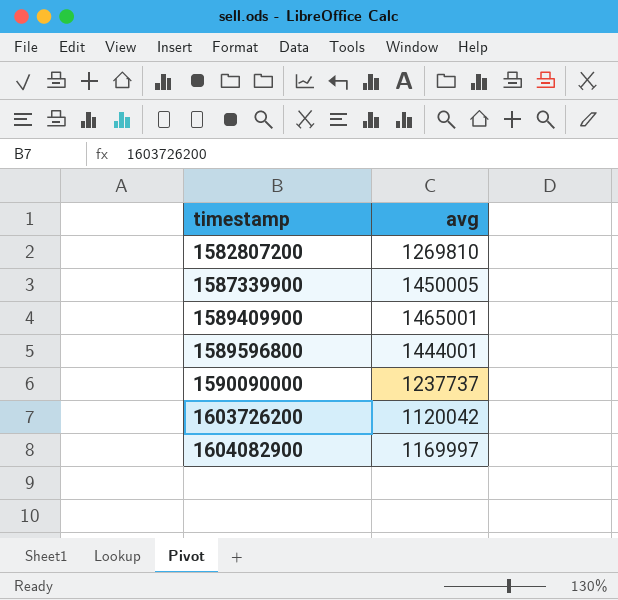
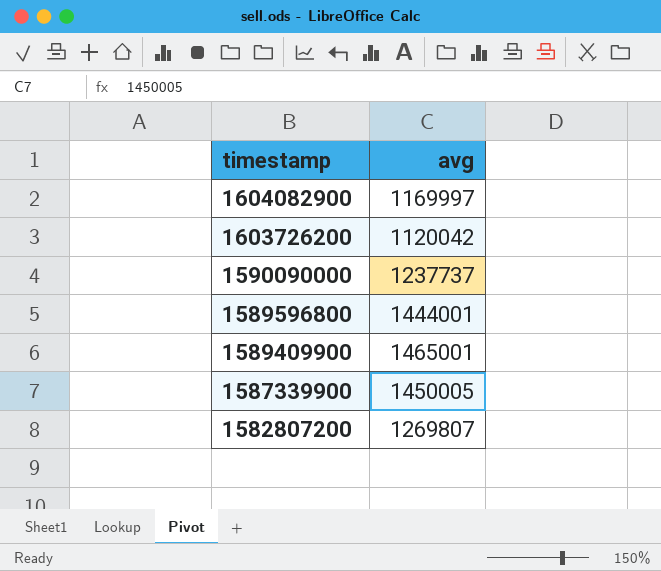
row order: timestamp ascending -> timestamp descending
1582807200 | avg: 1269810 -> 1269807

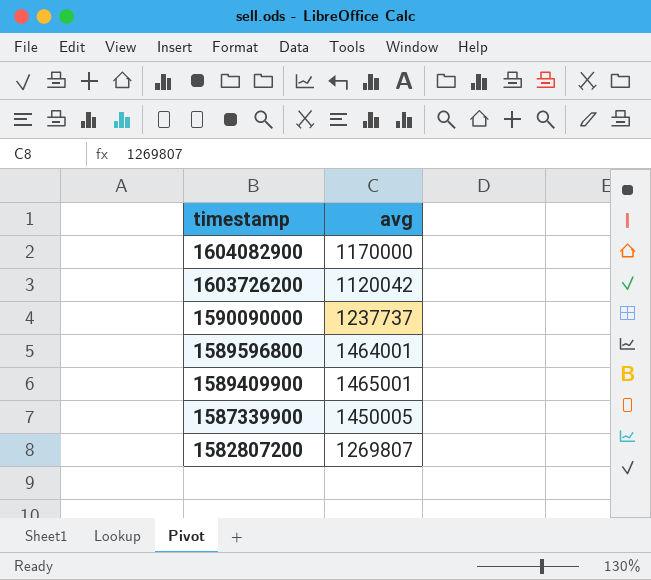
1604082900 | avg: 1169997 -> 1170000
1589596800 | avg: 1444001 -> 1464001

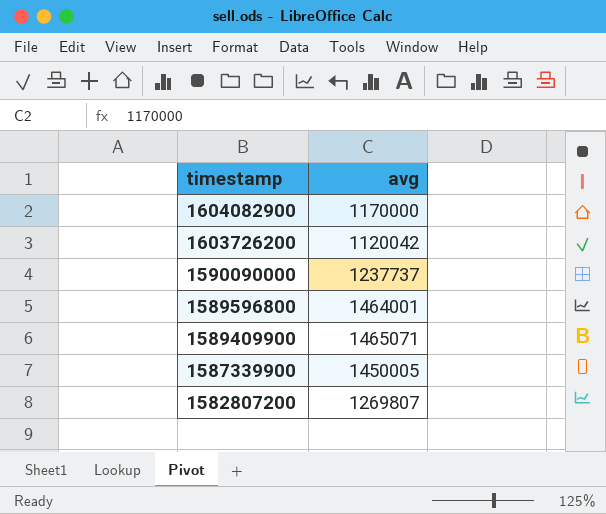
1589409900 | avg: 1465001 -> 1465071

